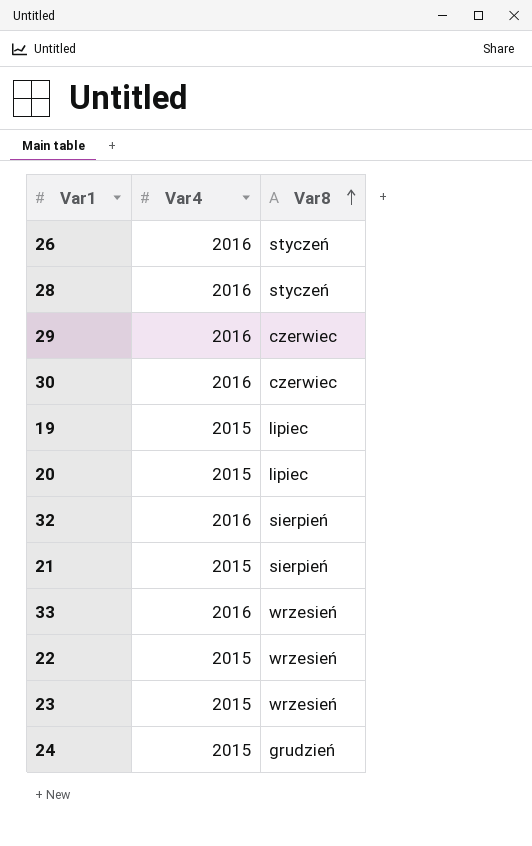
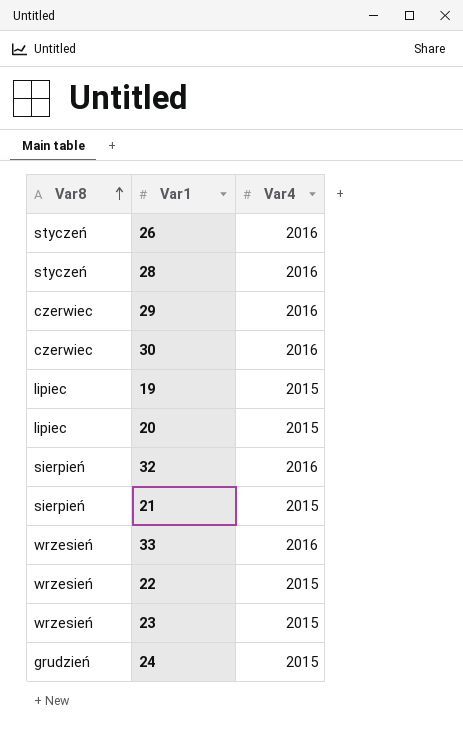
column Var8 | position: 3 -> 1

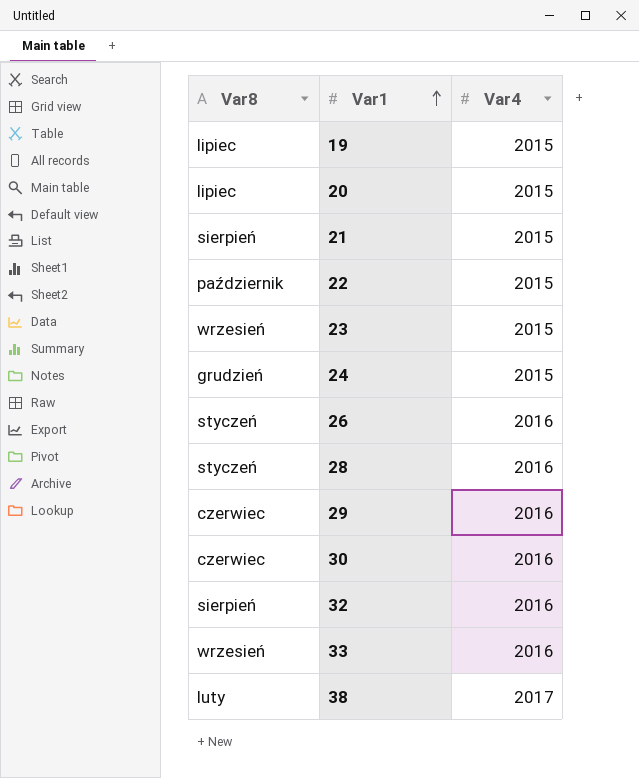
row order: Var8 ascending -> Var1 ascending
22 | Var8: wrzesień -> październik
row 38: none -> luty | 2017

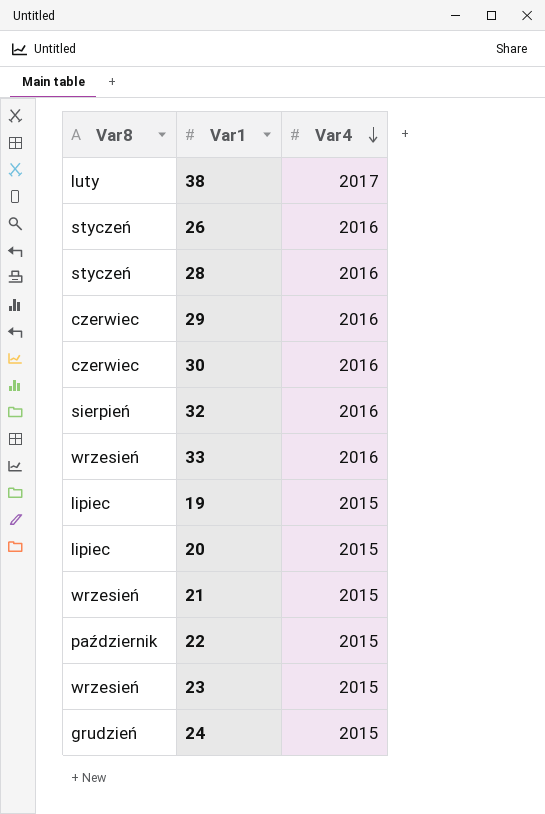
row order: Var1 ascending -> Var4 descending
21 | Var8: sierpień -> wrzesień

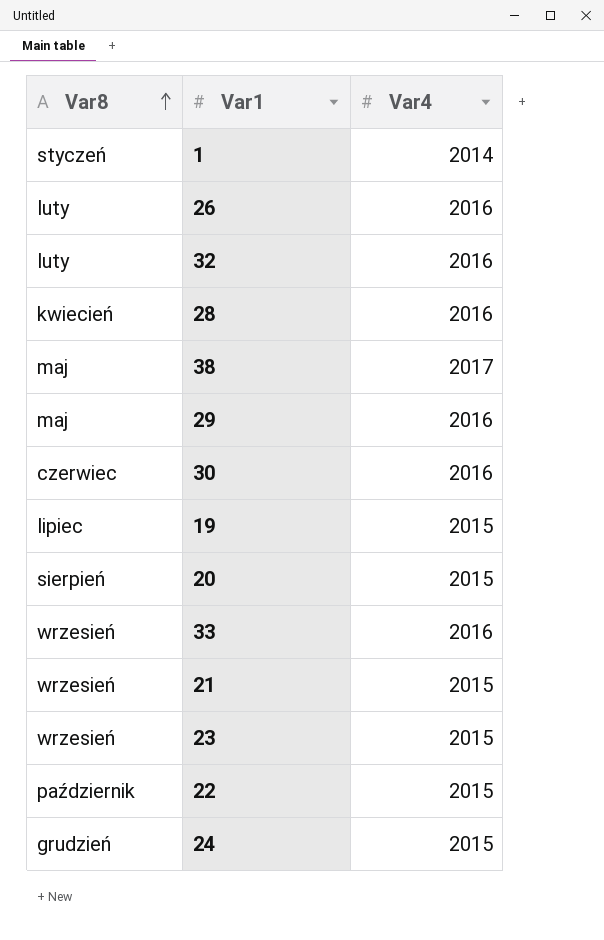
row order: Var4 descending -> Var8 ascending
row 1: none -> styczeń | 2014
26 | Var8: styczeń -> luty
32 | Var8: sierpień -> luty
28 | Var8: styczeń -> kwiecień
38 | Var8: luty -> maj
29 | Var8: czerwiec -> maj
20 | Var8: lipiec -> sierpień

